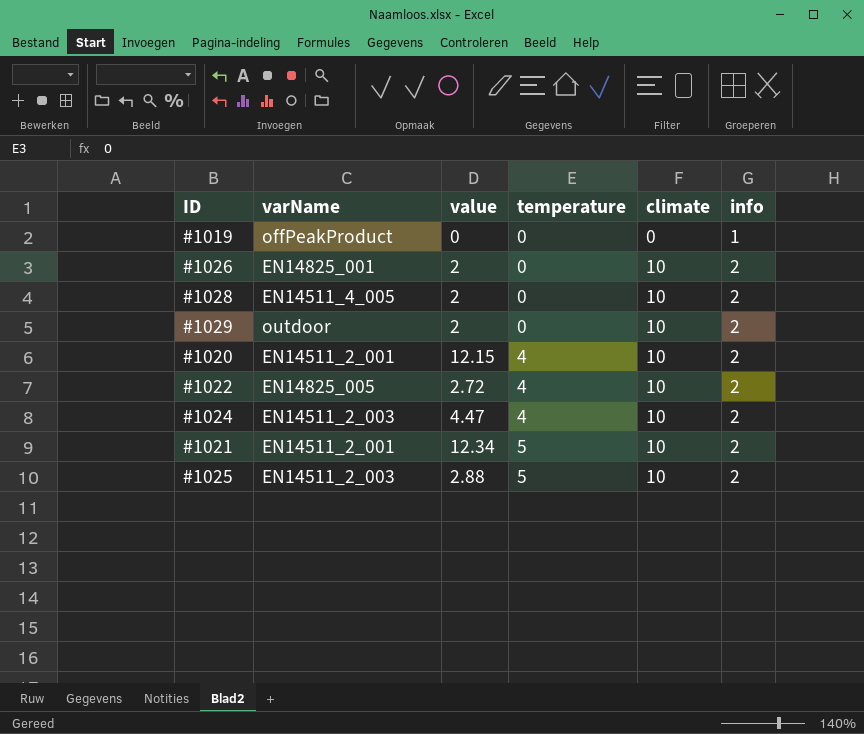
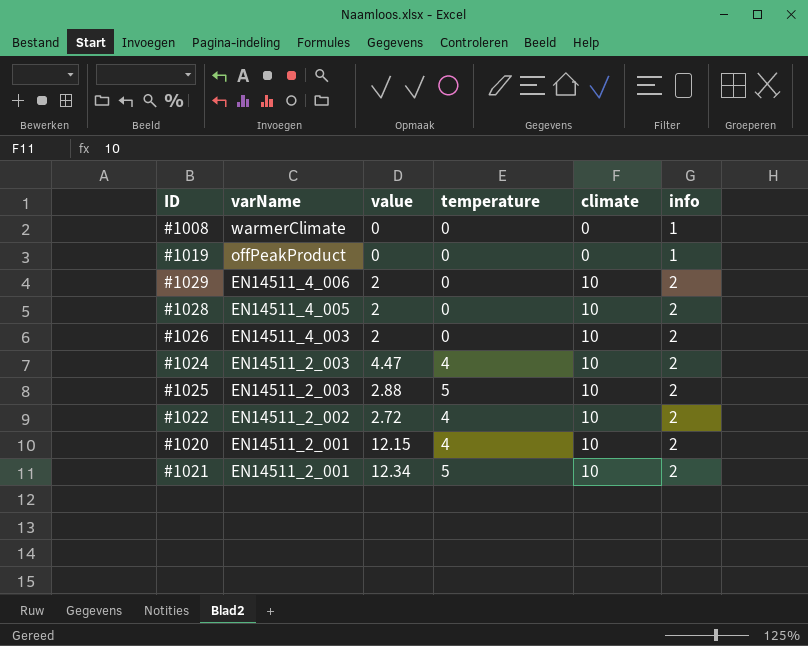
row order: temperature ascending -> varName descending
row #1008: none -> warmerClimate | 0 | 0 | 0 | 1
#1029 | varName: outdoor -> EN14511_4_006
#1026 | varName: EN14825_001 -> EN14511_4_003
#1022 | varName: EN14825_005 -> EN14511_2_002

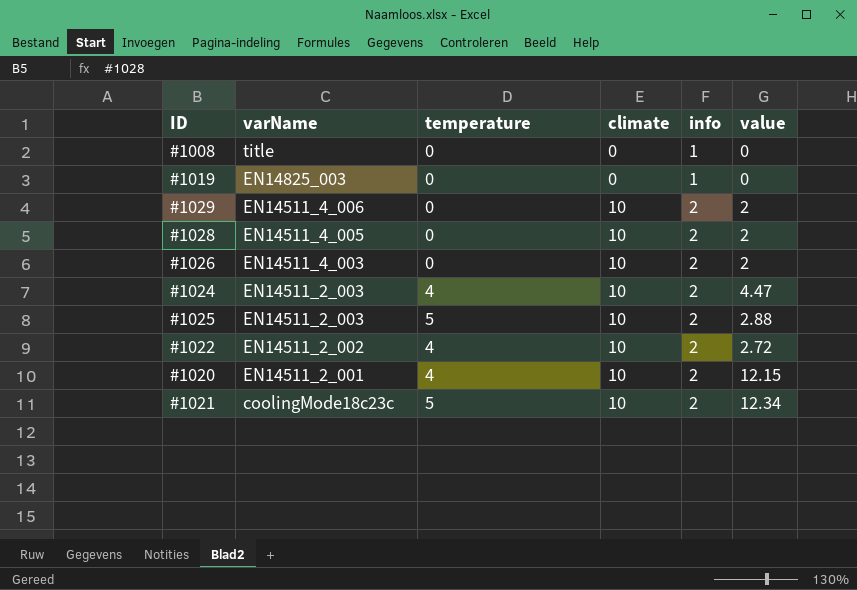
column value | position: 3 -> 6
#1008 | varName: warmerClimate -> title
#1019 | varName: offPeakProduct -> EN14825_003
#1021 | varName: EN14511_2_001 -> coolingMode18c23c

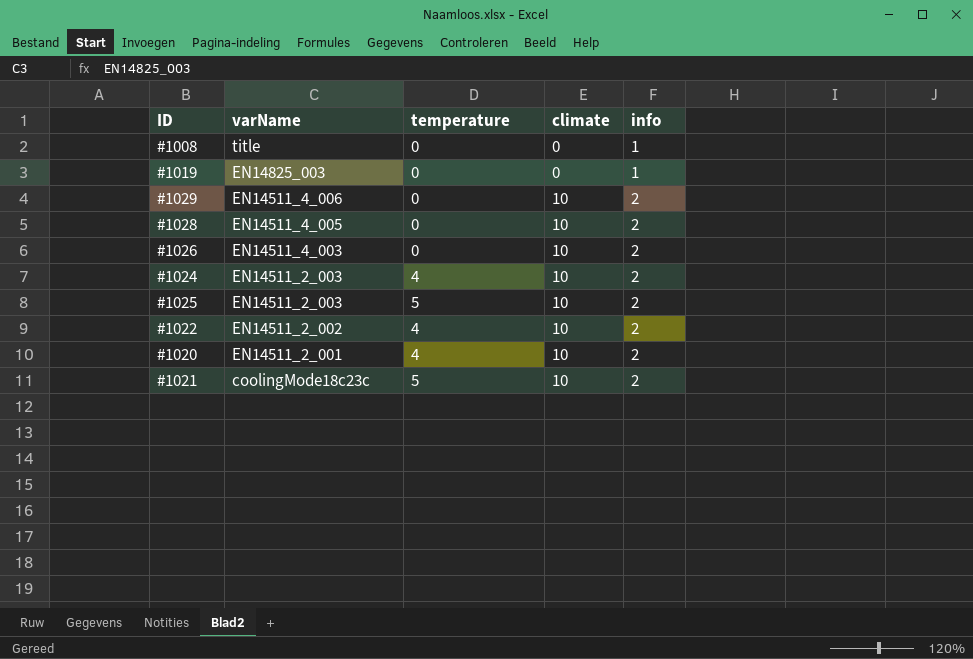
column value | position: 6 -> none

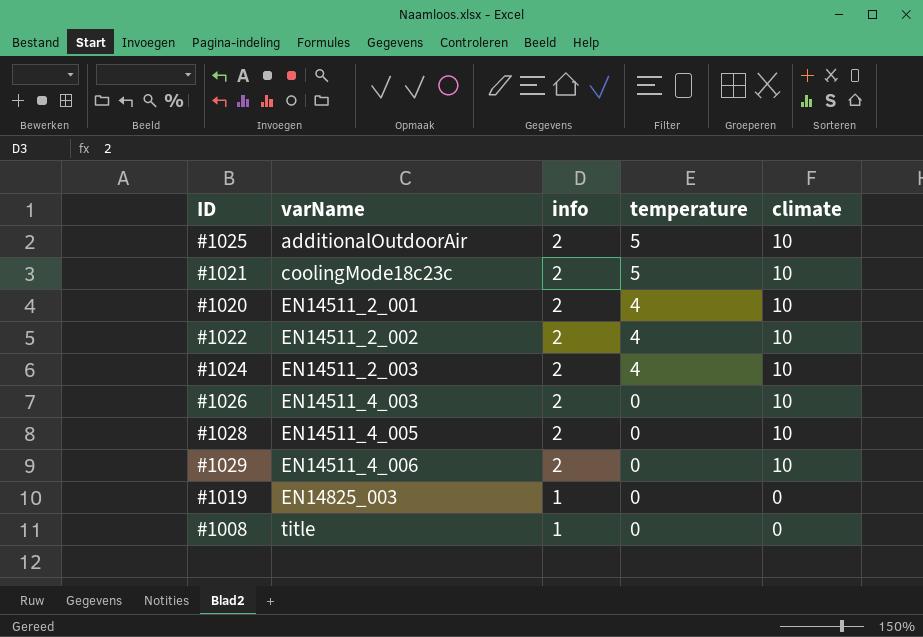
row order: varName descending -> varName ascending
column info | position: 5 -> 3
#1025 | varName: EN14511_2_003 -> additionalOutdoorAir

